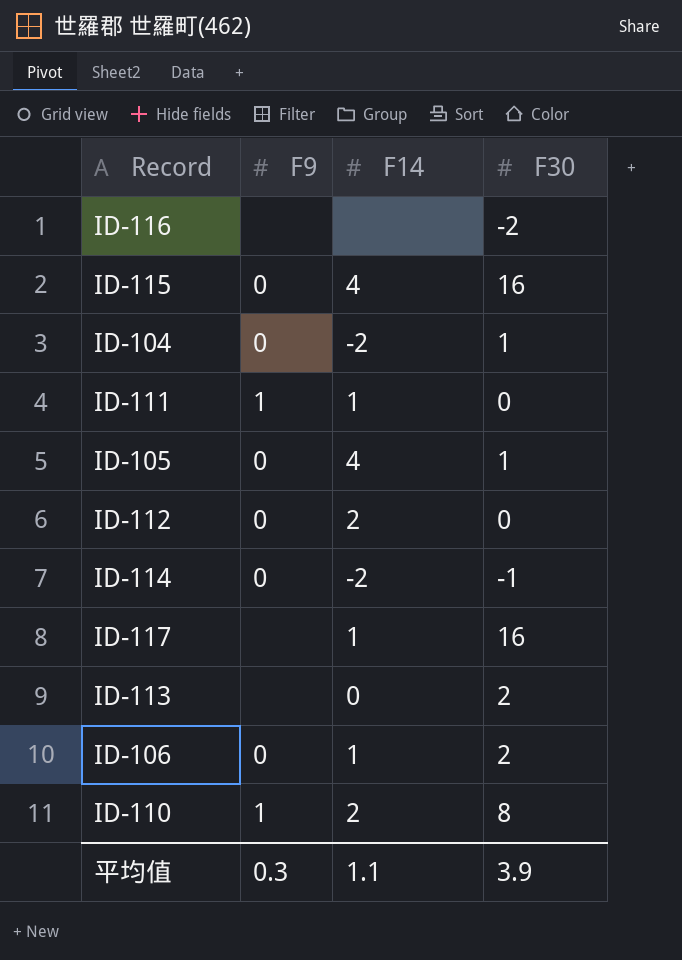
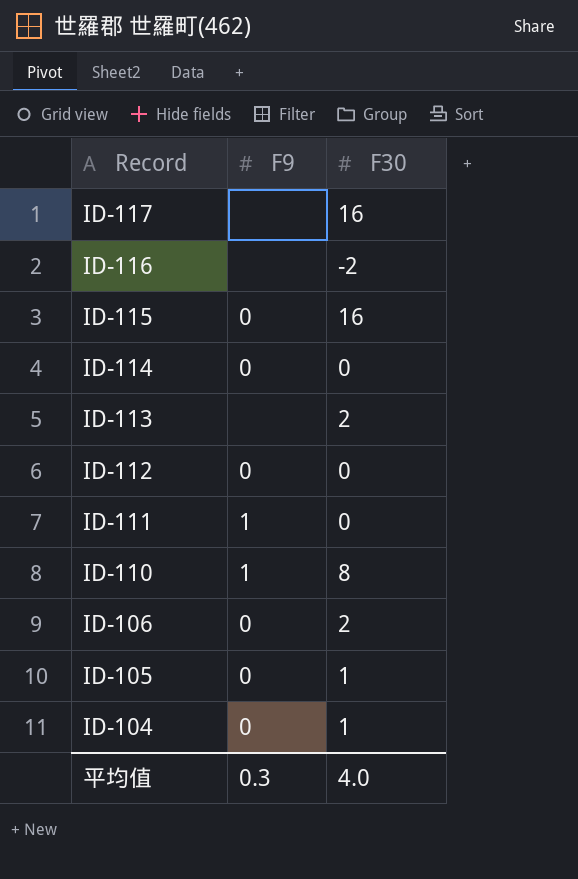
row order: none -> Record descending
column F14 | position: 3 -> none
ID-114 | F30: -1 -> 0
平均值 | F30: 3.9 -> 4.0

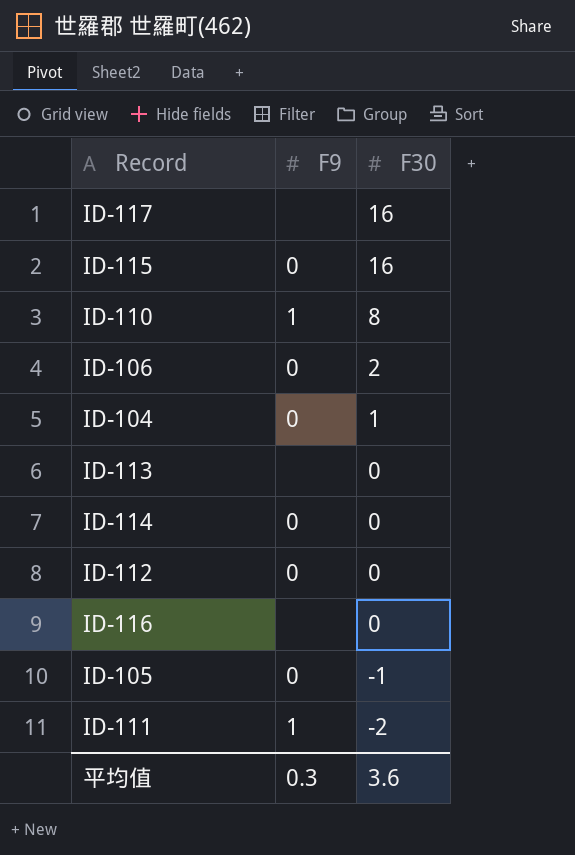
row order: Record descending -> F30 descending
ID-113 | F30: 2 -> 0
ID-116 | F30: -2 -> 0
ID-105 | F30: 1 -> -1
ID-111 | F30: 0 -> -2
平均值 | F30: 4.0 -> 3.6

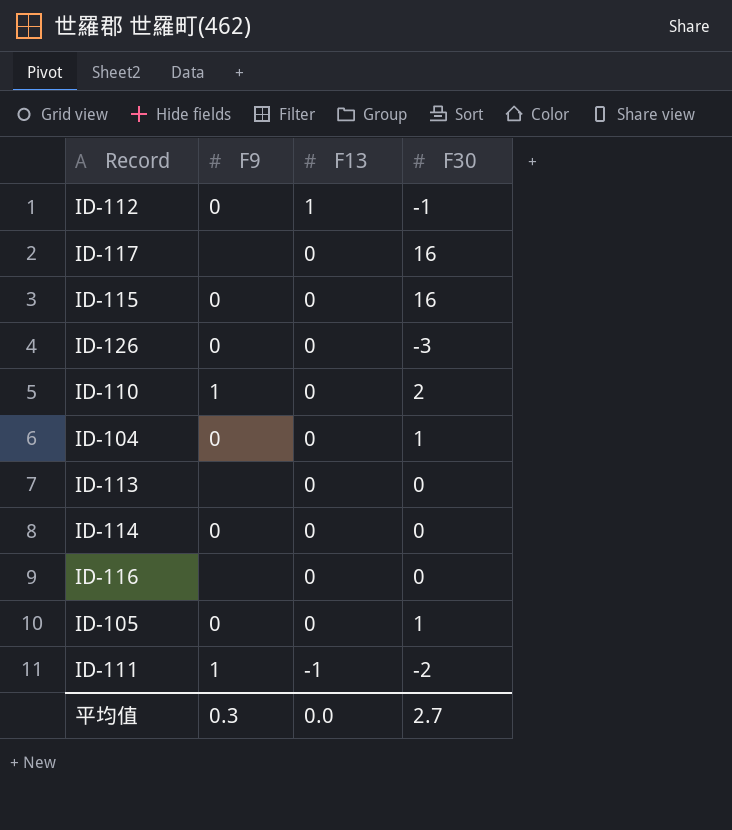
row order: F30 descending -> F13 descending
column F13 | position: none -> 3
row ID-106: 0 | 2 -> none
ID-112 | F30: 0 -> -1
row ID-126: none -> 0 | 0 | -3
ID-110 | F30: 8 -> 2
ID-105 | F30: -1 -> 1
平均值 | F30: 3.6 -> 2.7

